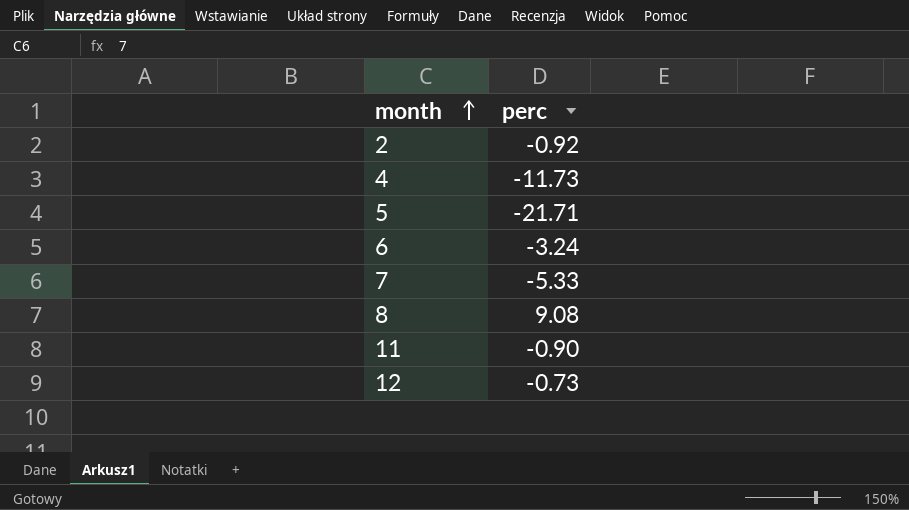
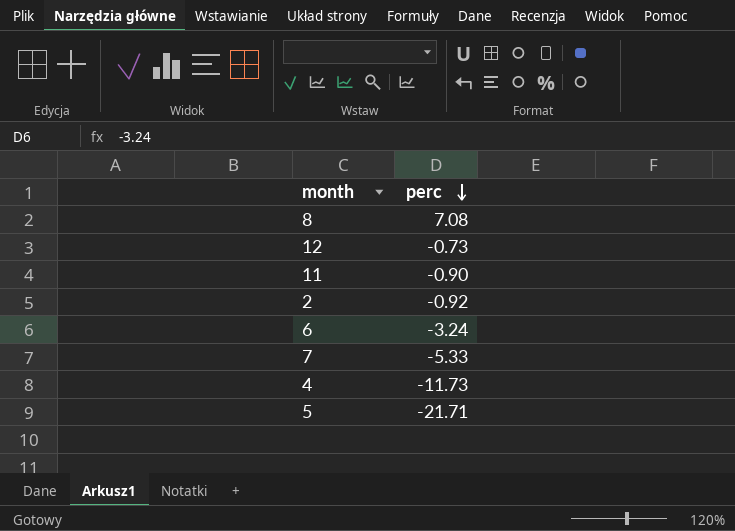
row order: month ascending -> perc descending
8 | perc: 9.08 -> 7.08

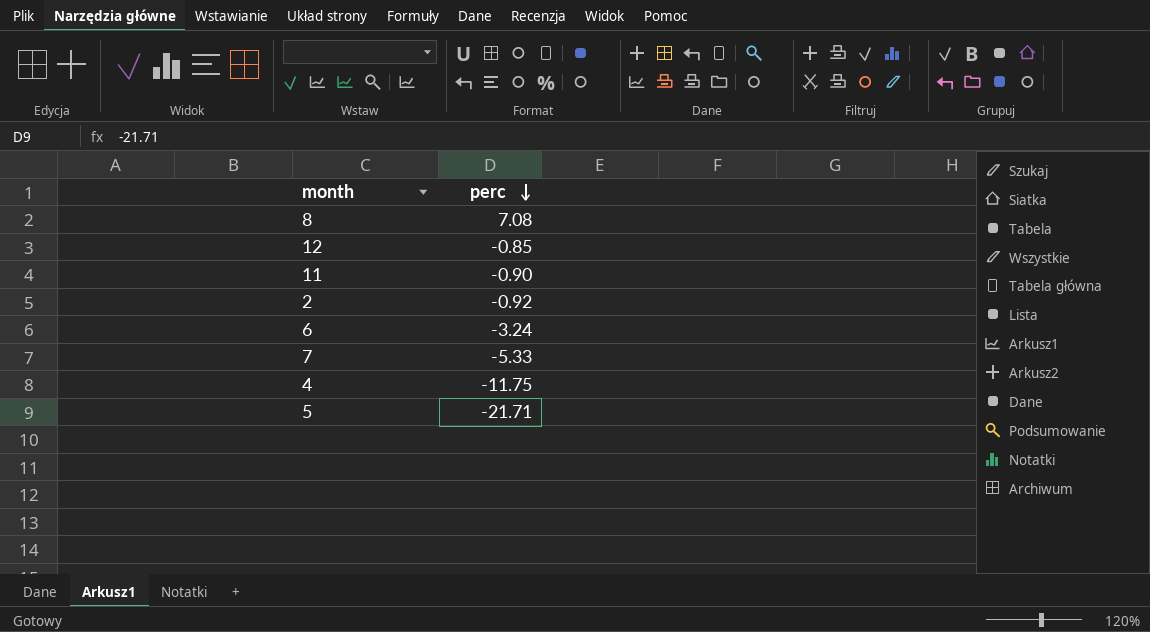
12 | perc: -0.73 -> -0.85
4 | perc: -11.73 -> -11.75

